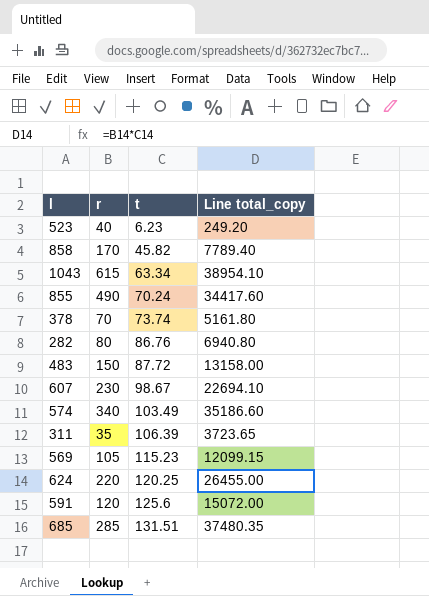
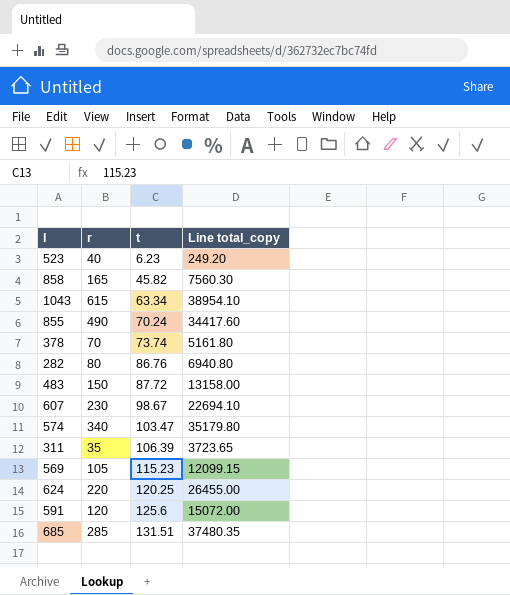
858 | r: 170 -> 165
858 | Line total_copy: 7789.40 -> 7560.30
574 | t: 103.49 -> 103.47
574 | Line total_copy: 35186.60 -> 35179.80

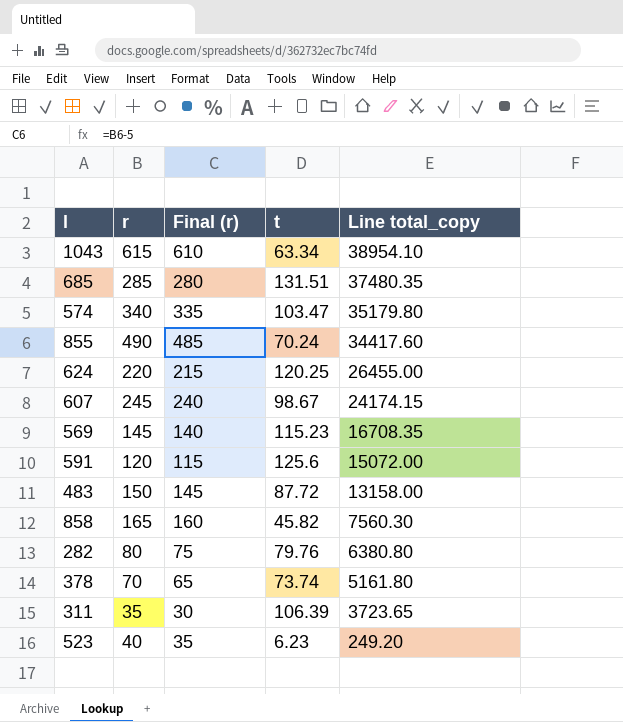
row order: t ascending -> Line total_copy descending
column Final (r) | formula: none -> [r] - 5
607 | r: 230 -> 245
607 | Line total_copy: 22694.10 -> 24174.15
569 | r: 105 -> 145
569 | Line total_copy: 12099.15 -> 16708.35
282 | t: 86.76 -> 79.76
282 | Line total_copy: 6940.80 -> 6380.80

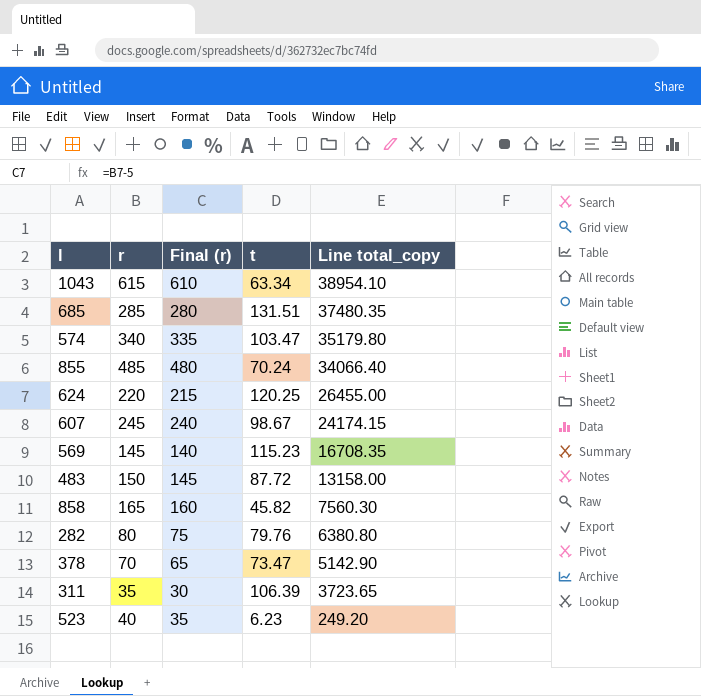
row 591: 120 | 115 | 125.6 | 15072.00 -> none
855 | r: 490 -> 485
855 | Final (r): 485 -> 480
855 | Line total_copy: 34417.60 -> 34066.40
378 | t: 73.74 -> 73.47
378 | Line total_copy: 5161.80 -> 5142.90

